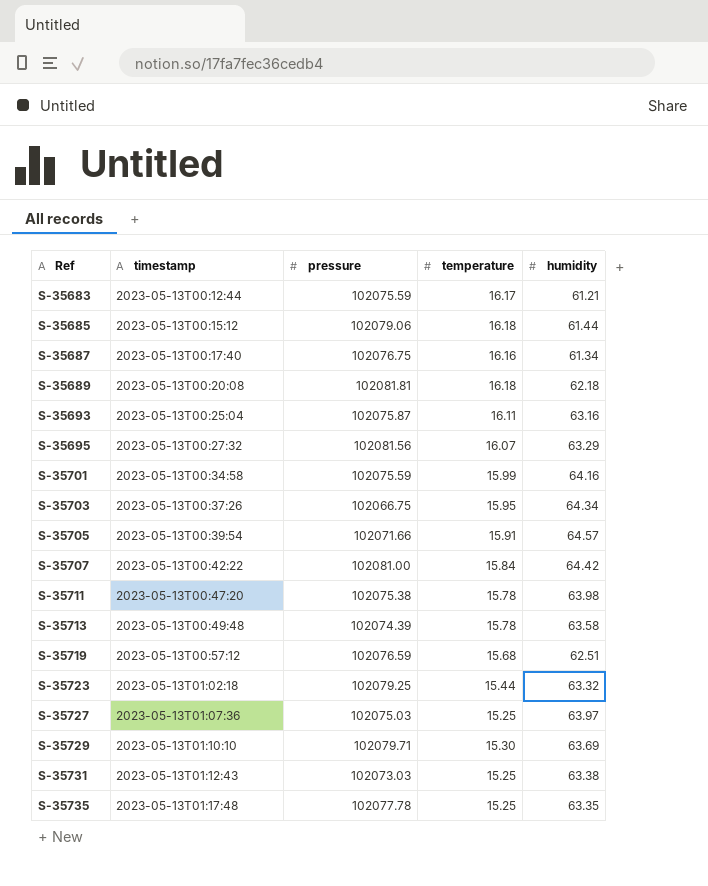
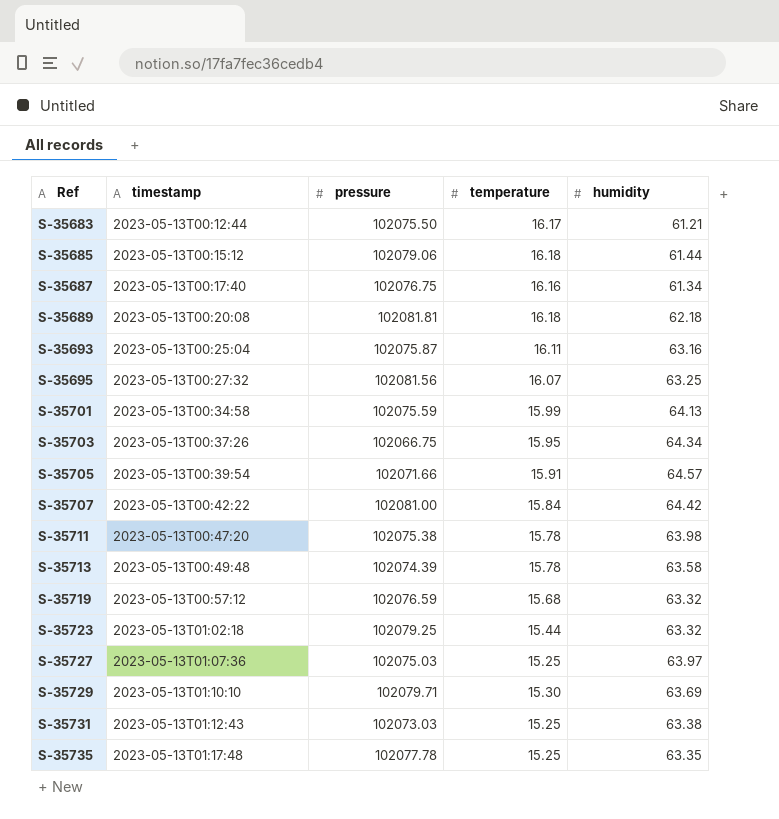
S-35683 | pressure: 102075.59 -> 102075.50
S-35695 | humidity: 63.29 -> 63.25
S-35701 | humidity: 64.16 -> 64.13
S-35719 | humidity: 62.51 -> 63.32

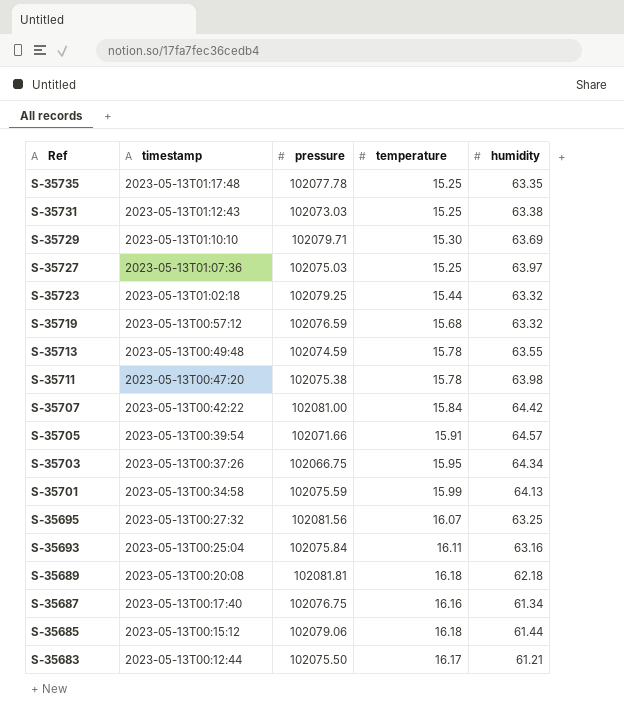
row order: Ref ascending -> Ref descending
S-35713 | pressure: 102074.39 -> 102074.59
S-35713 | humidity: 63.58 -> 63.55
S-35693 | pressure: 102075.87 -> 102075.84

